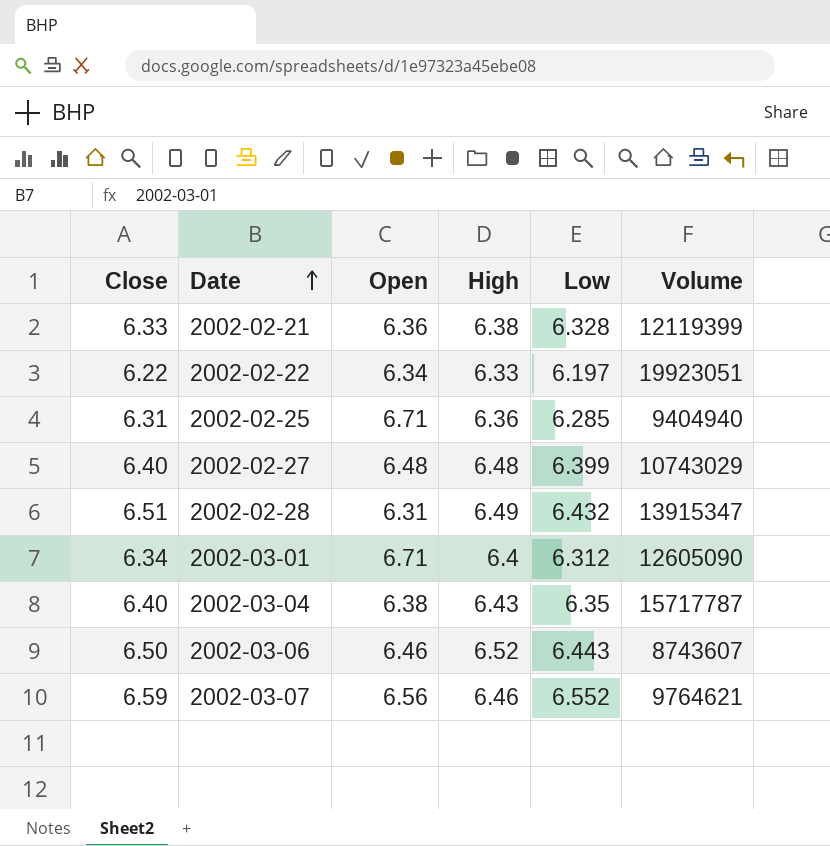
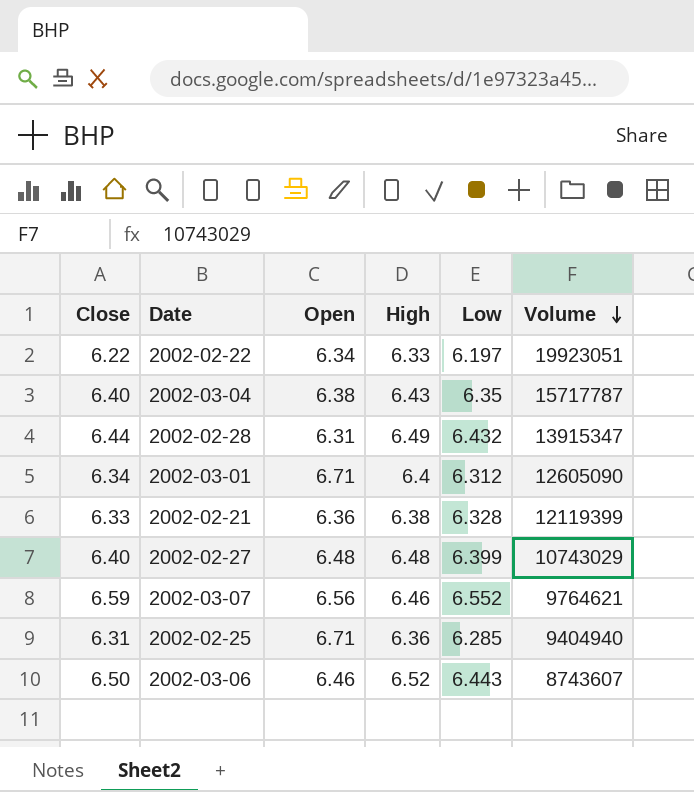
row order: Date ascending -> Volume descending
2002-02-28 | Close: 6.51 -> 6.44

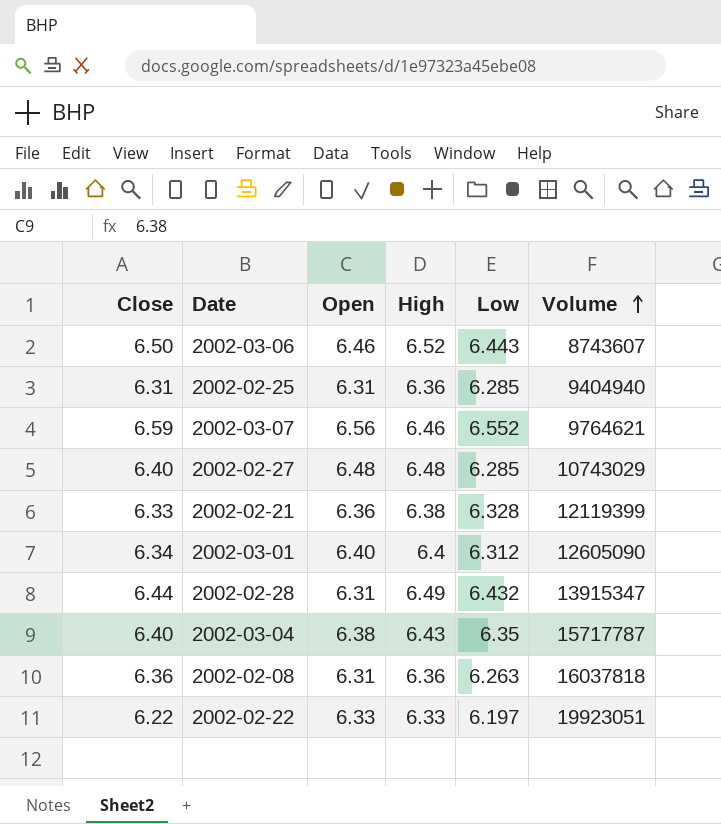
row order: Volume descending -> Volume ascending
2002-02-25 | Open: 6.71 -> 6.31
2002-02-27 | Low: 6.399 -> 6.285
2002-03-01 | Open: 6.71 -> 6.40
row 2002-02-08: none -> 6.36 | 6.31 | 6.36 | 6.263 | 16037818
2002-02-22 | Open: 6.34 -> 6.33

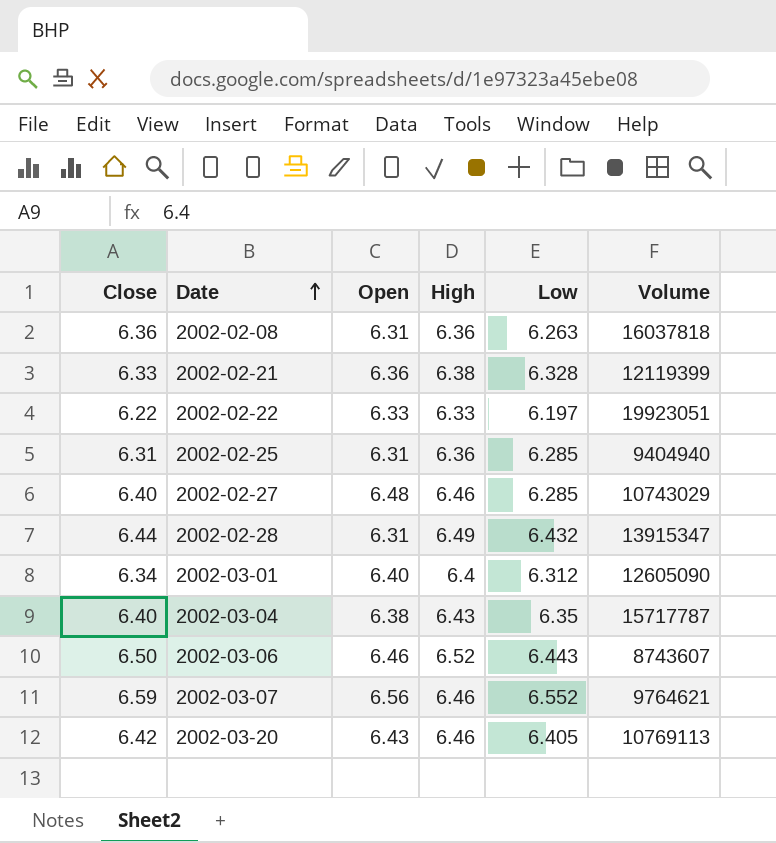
row order: Volume ascending -> Date ascending
2002-02-27 | High: 6.48 -> 6.46
row 2002-03-20: none -> 6.42 | 6.43 | 6.46 | 6.405 | 10769113

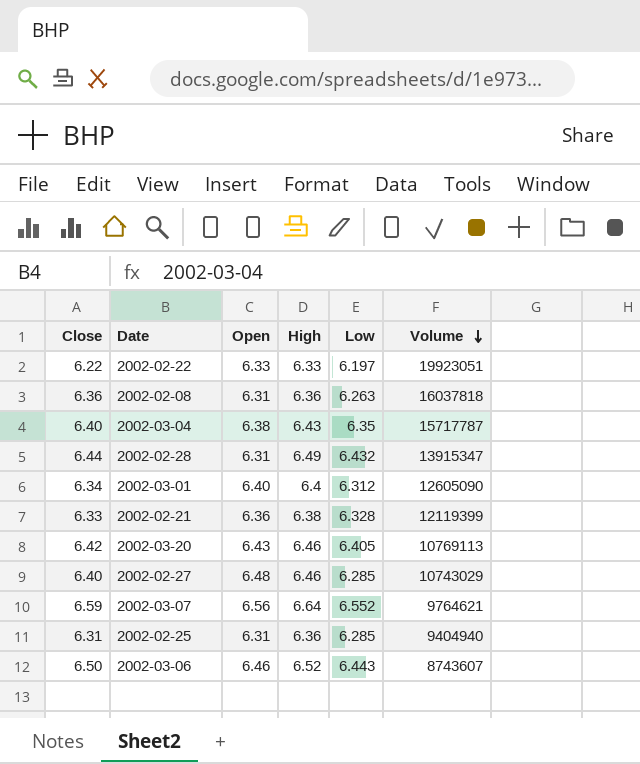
row order: Date ascending -> Volume descending
2002-03-07 | High: 6.46 -> 6.64

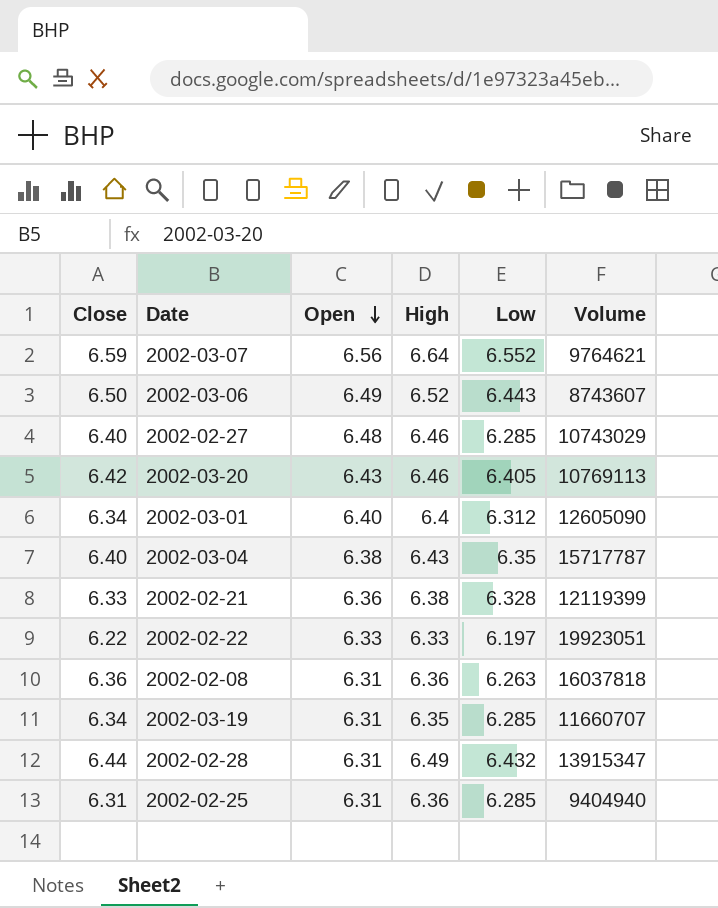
row order: Volume descending -> Open descending
2002-03-06 | Open: 6.46 -> 6.49
row 2002-03-19: none -> 6.34 | 6.31 | 6.35 | 6.285 | 11660707

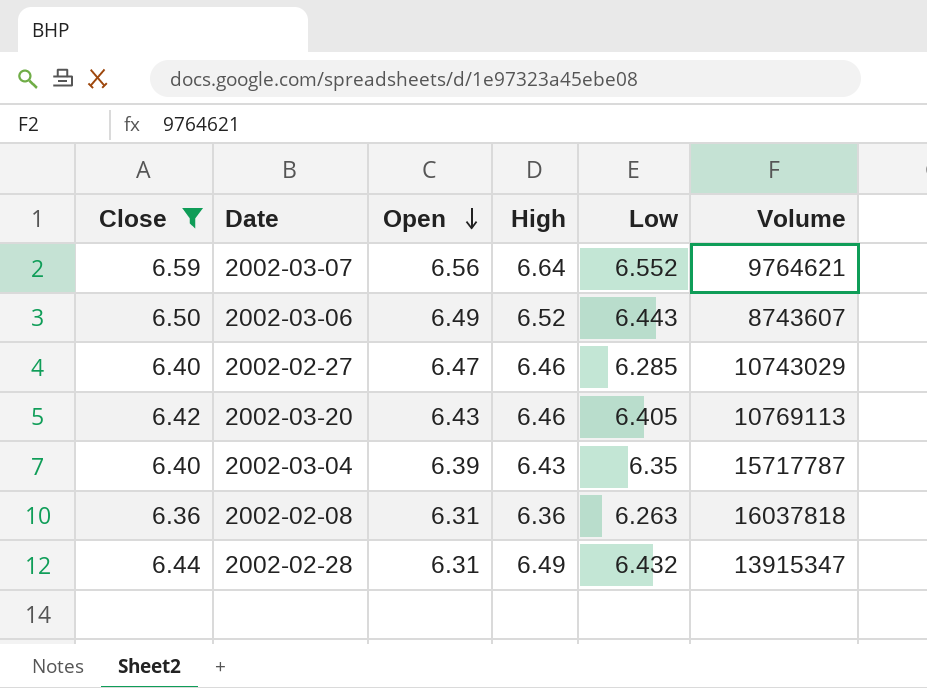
filter: none -> Close >= 6.36
2002-02-27 | Open: 6.48 -> 6.47
2002-03-04 | Open: 6.38 -> 6.39

